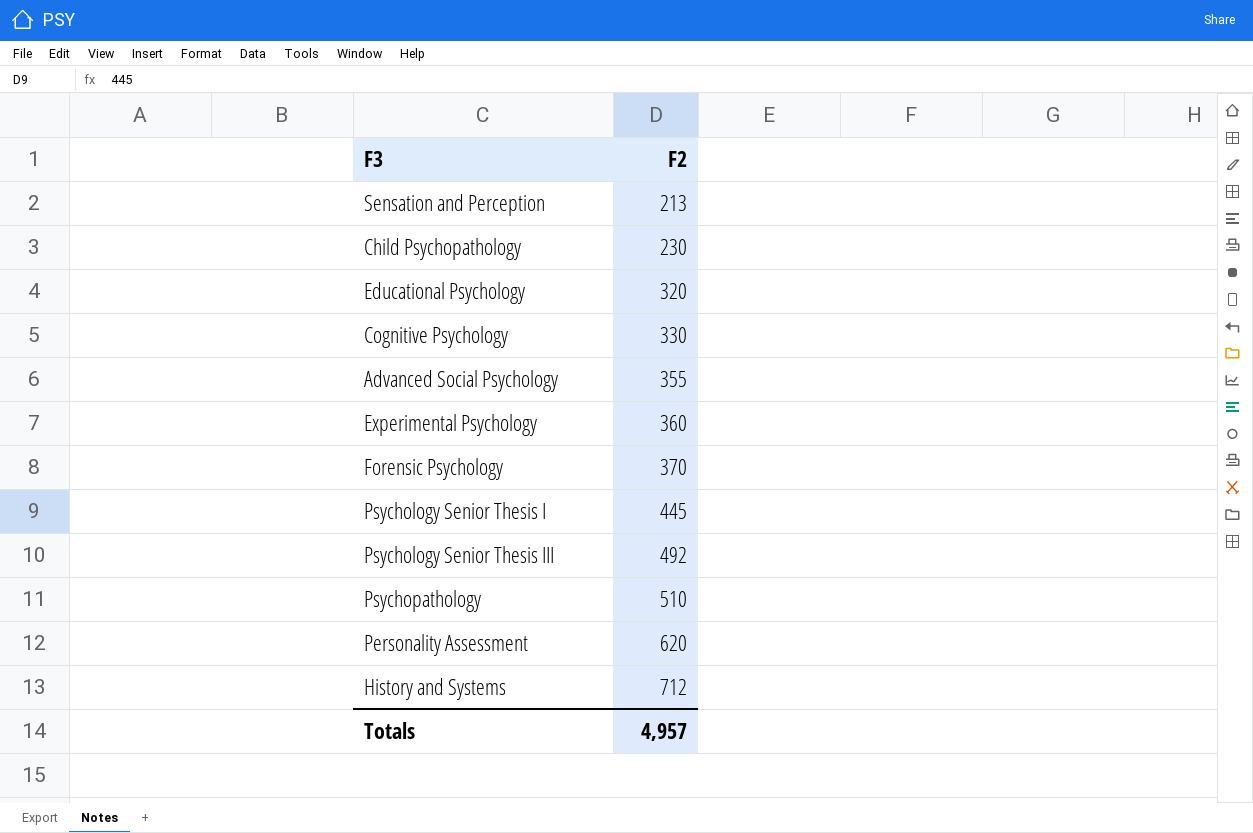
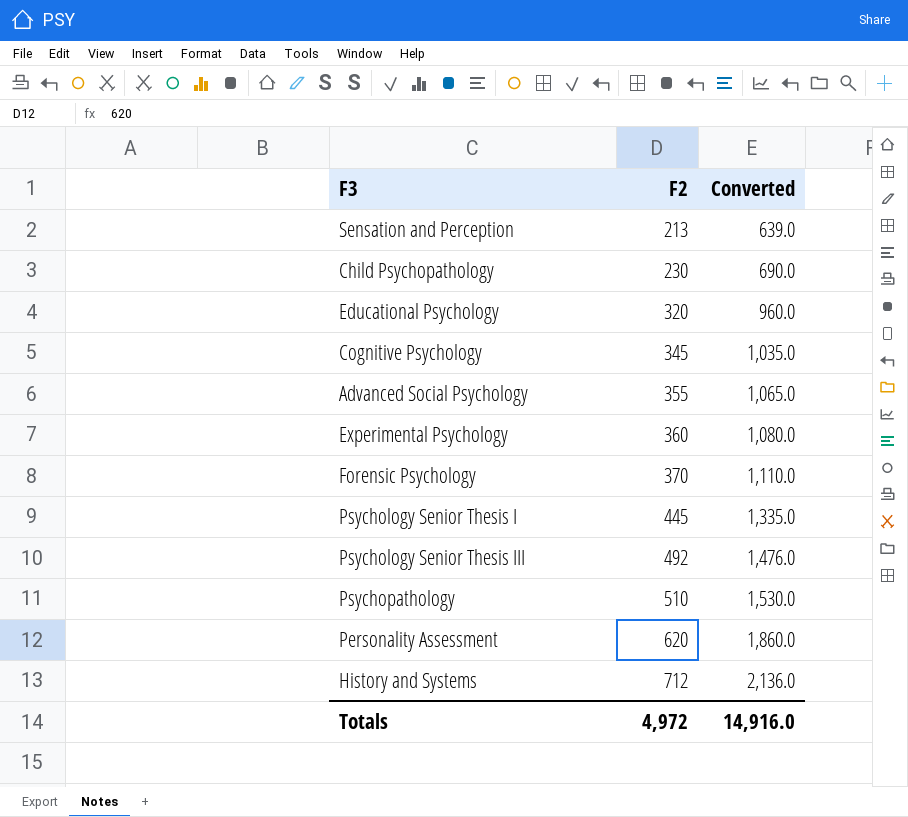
column Converted | formula: none -> [F2] * 3
Cognitive Psychology | F2: 330 -> 345
Totals | F2: 4,957 -> 4,972

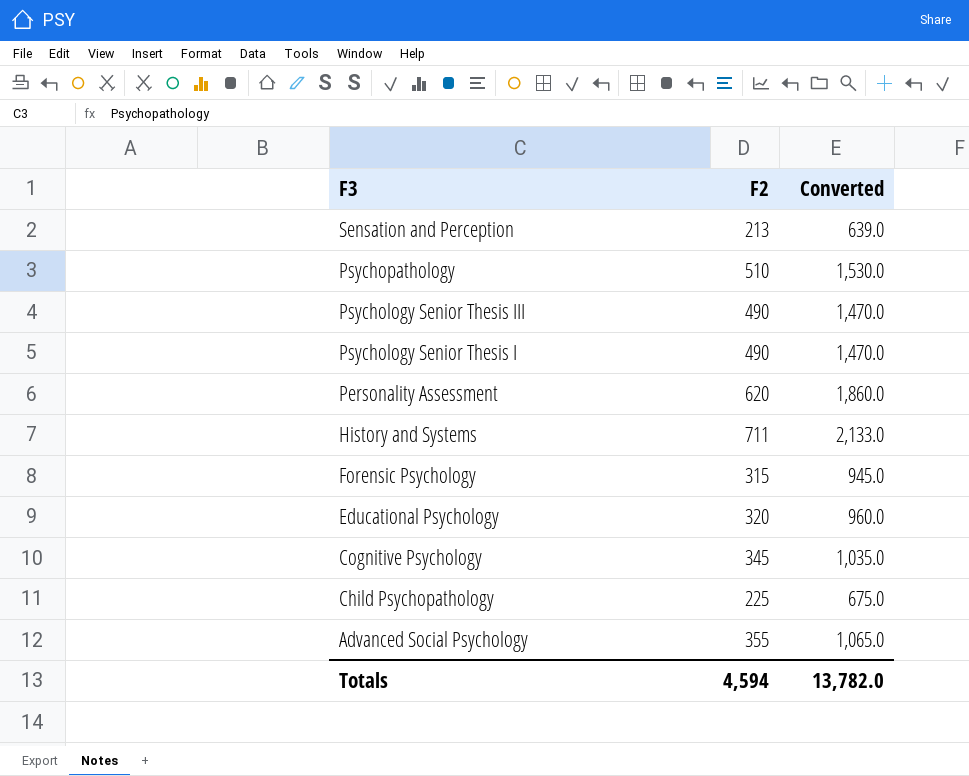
row order: F2 ascending -> F3 descending
row Experimental Psychology: 360 | 1,080.0 -> none
Psychology Senior Thesis III | F2: 492 -> 490
Psychology Senior Thesis III | Converted: 1,476.0 -> 1,470.0
Psychology Senior Thesis I | F2: 445 -> 490
Psychology Senior Thesis I | Converted: 1,335.0 -> 1,470.0
History and Systems | F2: 712 -> 711
History and Systems | Converted: 2,136.0 -> 2,133.0
Forensic Psychology | F2: 370 -> 315
Forensic Psychology | Converted: 1,110.0 -> 945.0
Child Psychopathology | F2: 230 -> 225
Child Psychopathology | Converted: 690.0 -> 675.0
Totals | F2: 4,972 -> 4,594
Totals | Converted: 14,916.0 -> 13,782.0

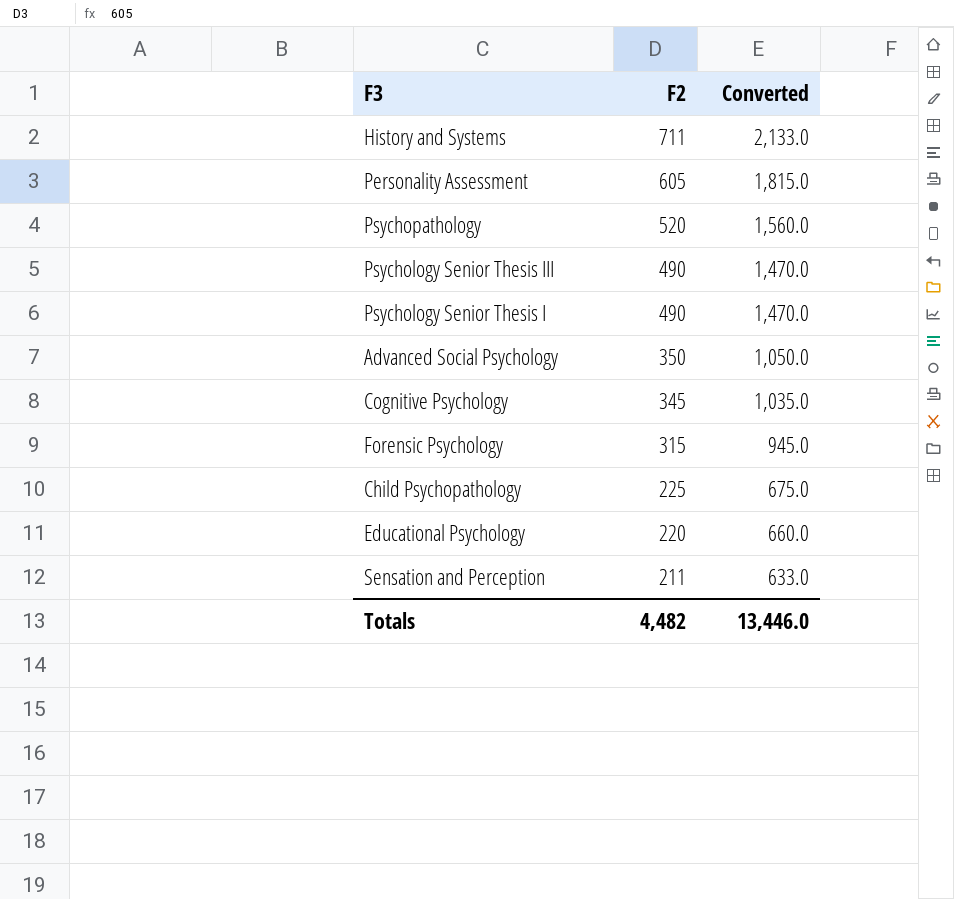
row order: F3 descending -> F2 descending
Personality Assessment | F2: 620 -> 605
Personality Assessment | Converted: 1,860.0 -> 1,815.0
Psychopathology | F2: 510 -> 520
Psychopathology | Converted: 1,530.0 -> 1,560.0
Advanced Social Psychology | F2: 355 -> 350
Advanced Social Psychology | Converted: 1,065.0 -> 1,050.0
Educational Psychology | F2: 320 -> 220
Educational Psychology | Converted: 960.0 -> 660.0
Sensation and Perception | F2: 213 -> 211
Sensation and Perception | Converted: 639.0 -> 633.0
Totals | F2: 4,594 -> 4,482
Totals | Converted: 13,782.0 -> 13,446.0

